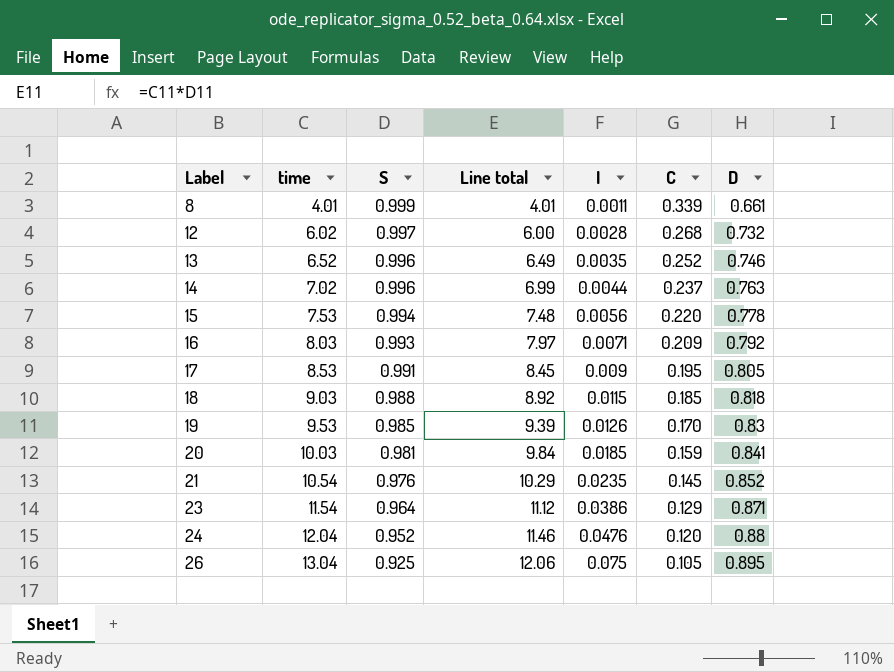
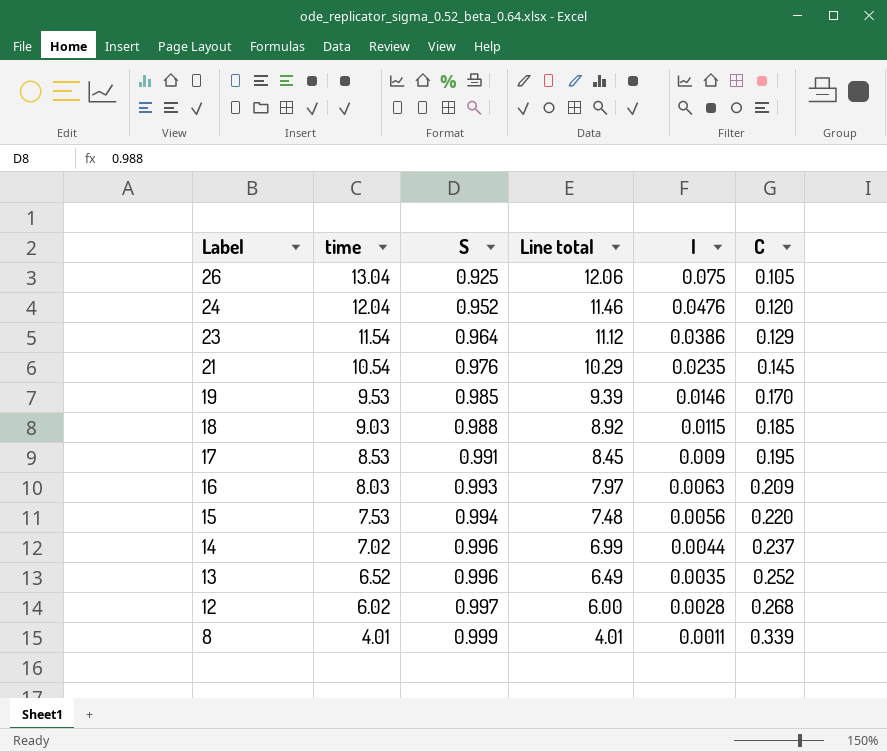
row order: Label ascending -> Label descending
column D | position: 7 -> none
row 20: 10.03 | 0.981 | 9.84 | 0.0185 | 0.159 | 0.841 -> none
19 | I: 0.0126 -> 0.0146
16 | I: 0.0071 -> 0.0063

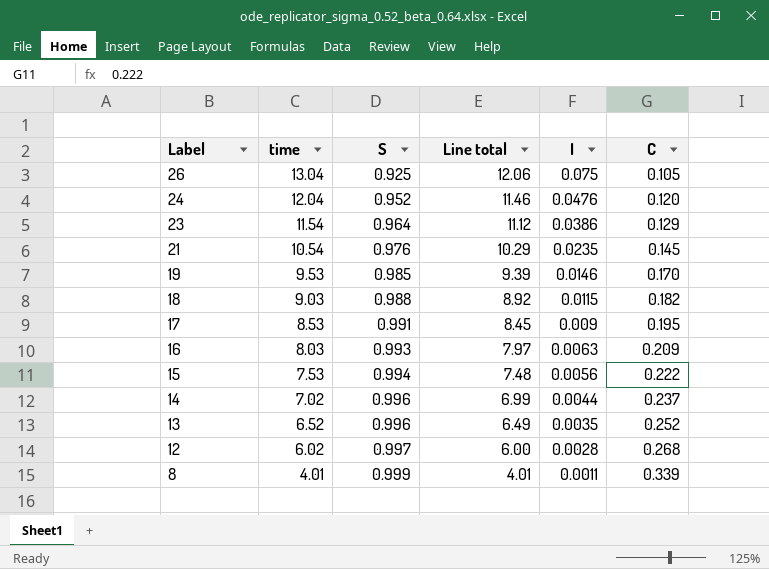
18 | C: 0.185 -> 0.182
15 | C: 0.220 -> 0.222

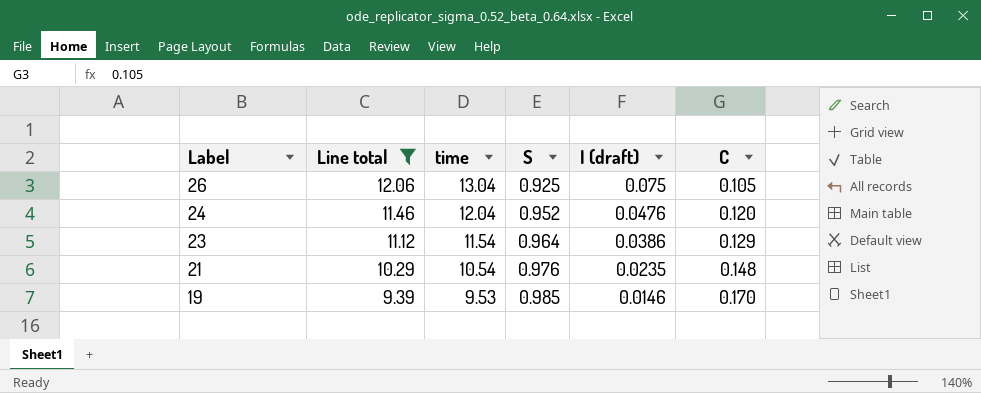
filter: none -> Line total >= 9.39
column Line total | position: 4 -> 2
column name: I -> I (draft)
21 | C: 0.145 -> 0.148

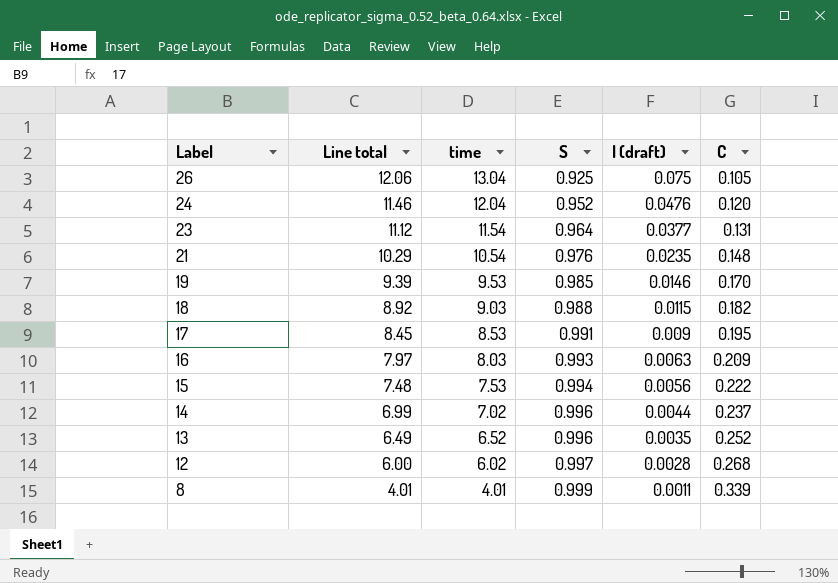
filter: Line total >= 9.39 -> none
23 | I (draft): 0.0386 -> 0.0377
23 | C: 0.129 -> 0.131

